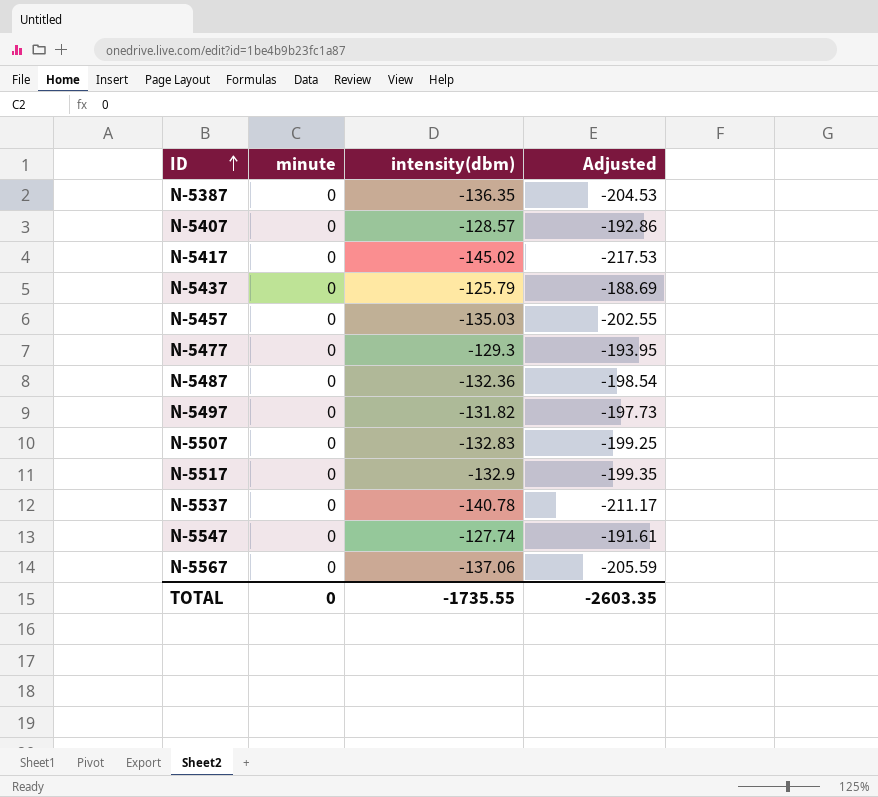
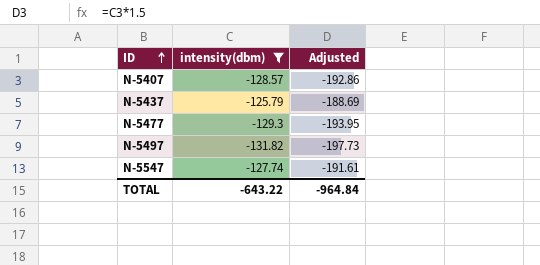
filter: none -> intensity(dbm) >= -131.82
column minute | position: 2 -> none
TOTAL | intensity(dbm): -1735.55 -> -643.22
TOTAL | Adjusted: -2603.35 -> -964.84

